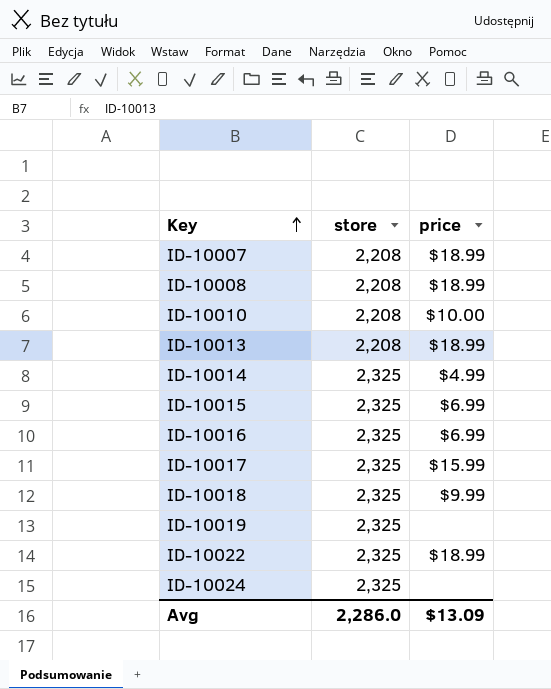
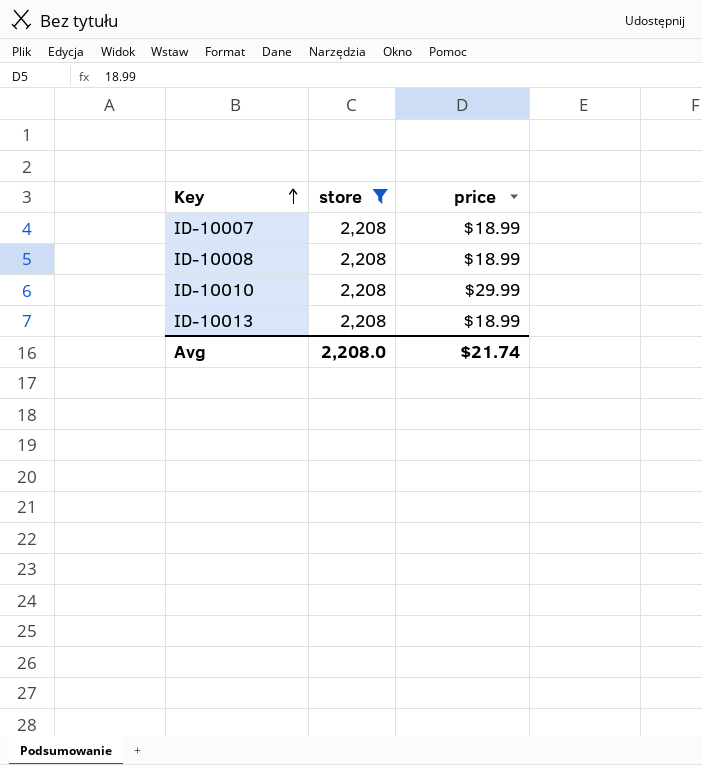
filter: none -> store = 2,208
ID-10010 | price: $10.00 -> $29.99
Avg | store: 2,286.0 -> 2,208.0
Avg | price: $13.09 -> $21.74

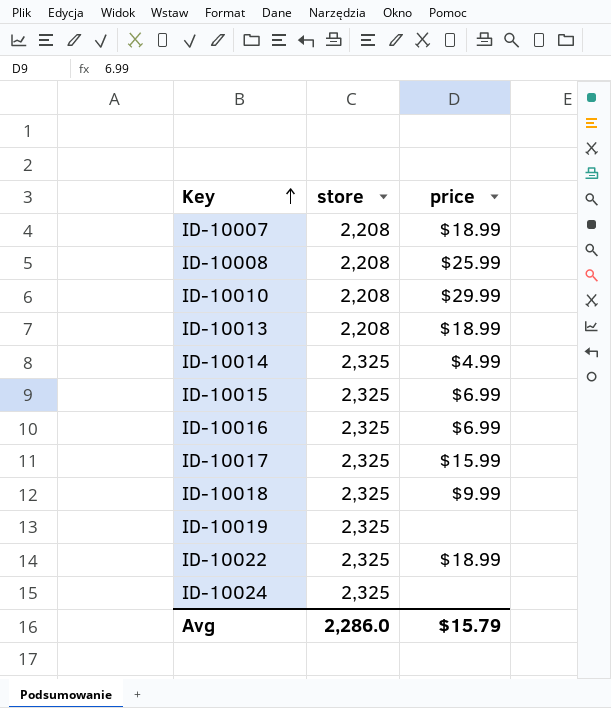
filter: store = 2,208 -> none
ID-10008 | price: $18.99 -> $25.99
Avg | store: 2,208.0 -> 2,286.0
Avg | price: $21.74 -> $15.79

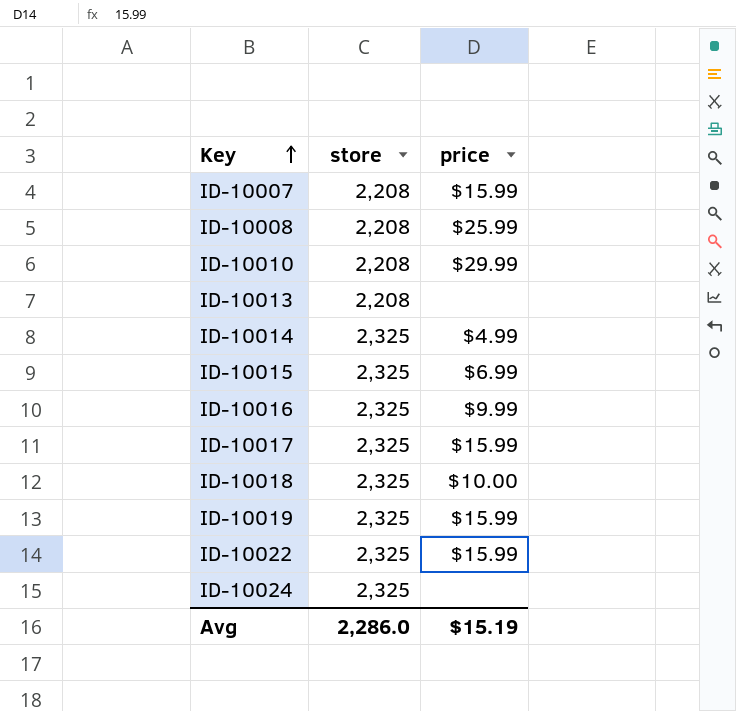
ID-10007 | price: $18.99 -> $15.99
ID-10013 | price: $18.99 -> none
ID-10016 | price: $6.99 -> $9.99
ID-10018 | price: $9.99 -> $10.00
ID-10019 | price: none -> $15.99
ID-10022 | price: $18.99 -> $15.99
Avg | price: $15.79 -> $15.19

